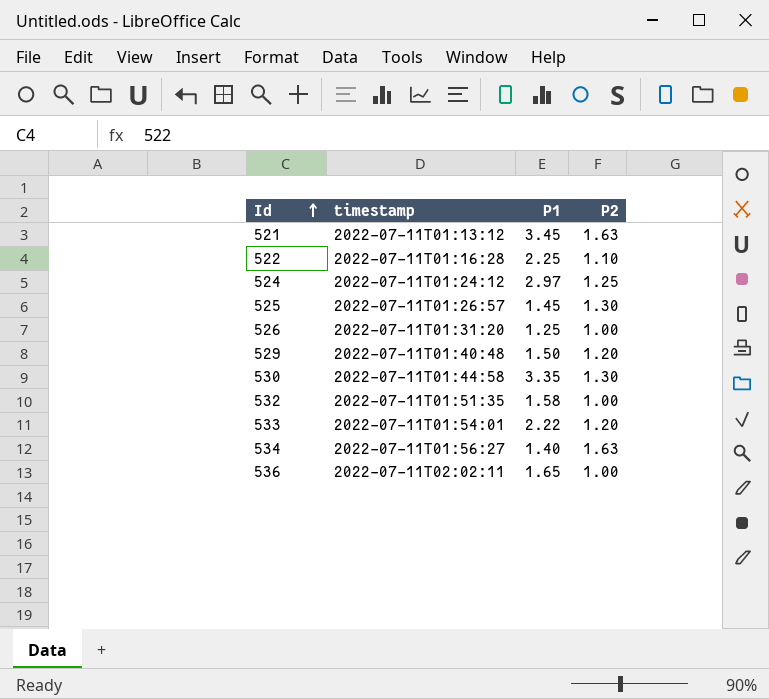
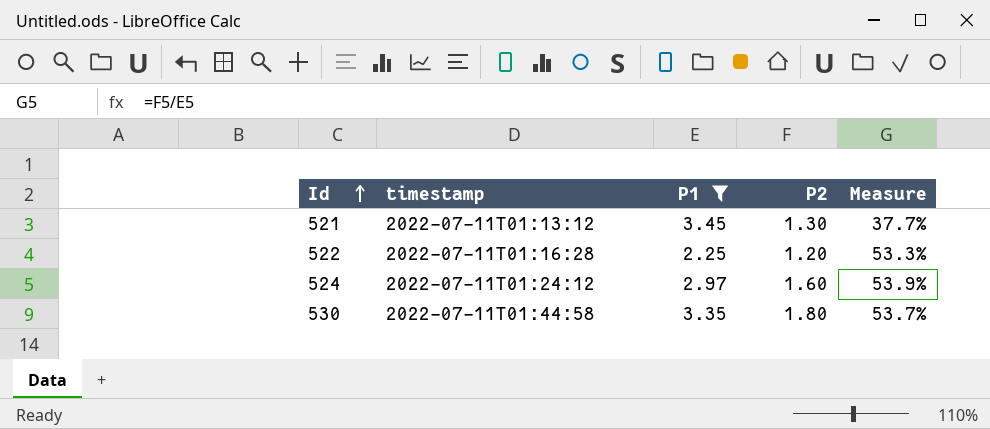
filter: none -> P1 >= 2.25
column Measure | formula: none -> [P2] / [P1]
521 | P2: 1.63 -> 1.30
522 | P2: 1.10 -> 1.20
524 | P2: 1.25 -> 1.60
530 | P2: 1.30 -> 1.80

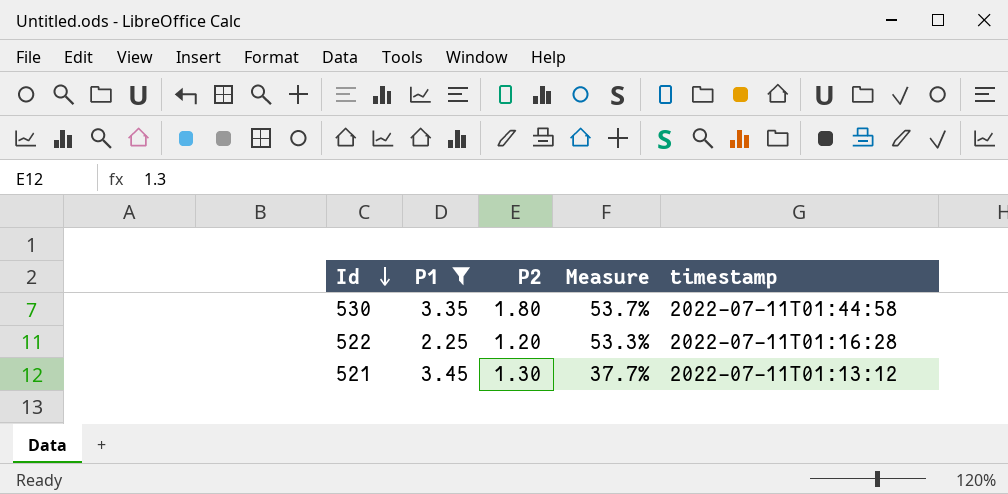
row order: Id ascending -> Id descending
column timestamp | position: 2 -> 5
row 524: 2022-07-11T01:24:12 | 2.97 | 1.60 | 53.9% -> none

